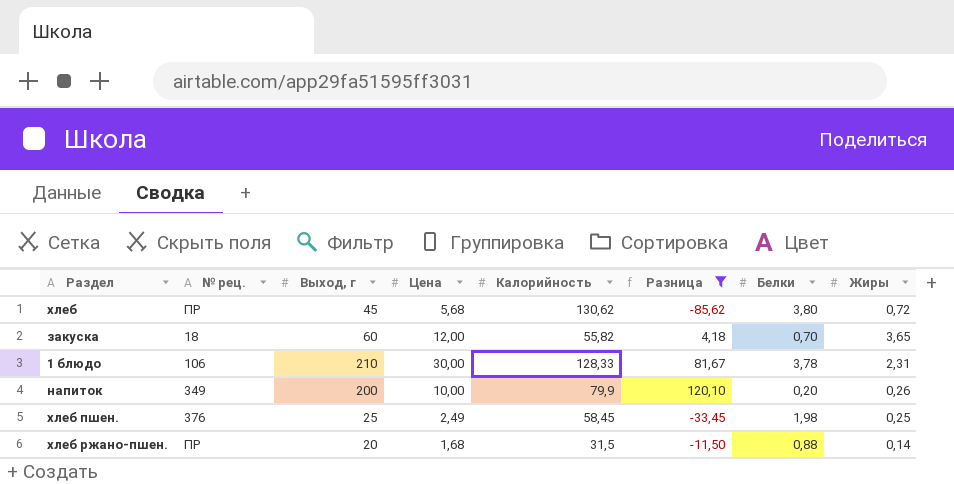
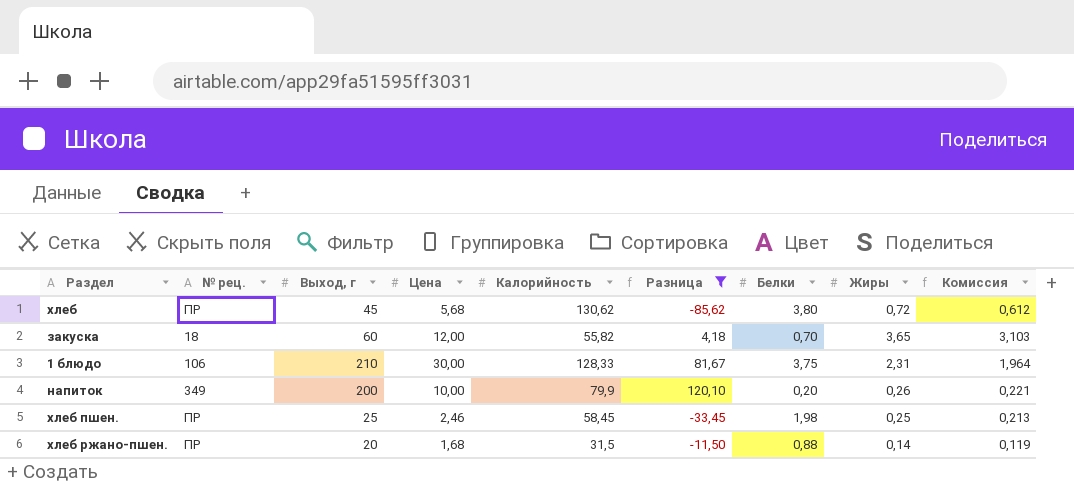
column Комиссия | formula: none -> [Жиры] * 0,85
1 блюдо | Белки: 3,78 -> 3,75
хлеб пшен. | № рец.: 376 -> ПР
хлеб пшен. | Цена: 2,49 -> 2,46

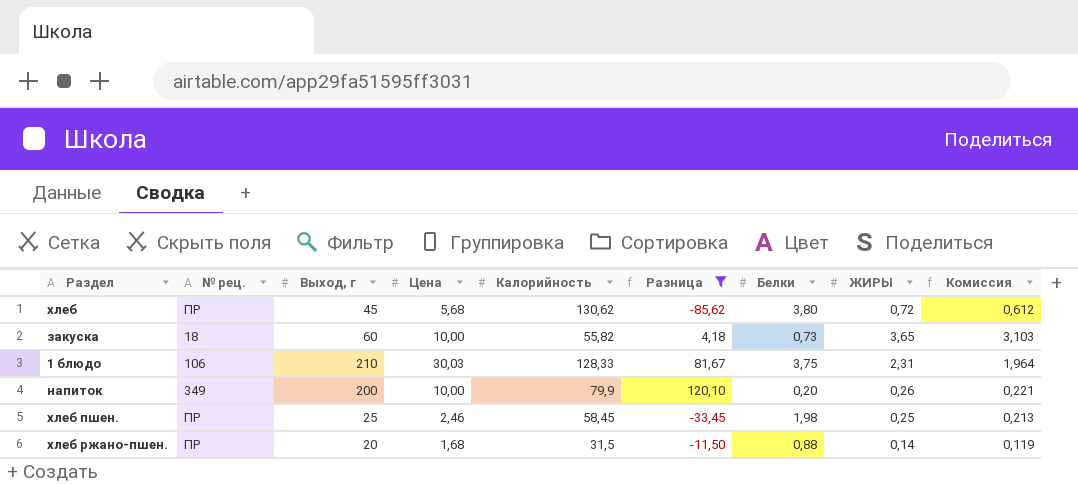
column name: Жиры -> ЖИРЫ
закуска | Цена: 12,00 -> 10,00
закуска | Белки: 0,70 -> 0,73
1 блюдо | Цена: 30,00 -> 30,03

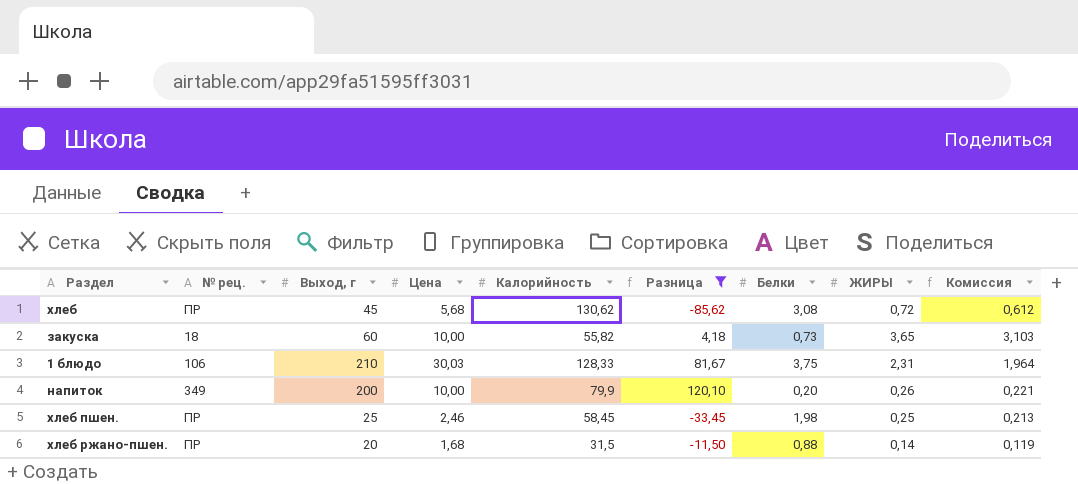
хлеб | Белки: 3,80 -> 3,08

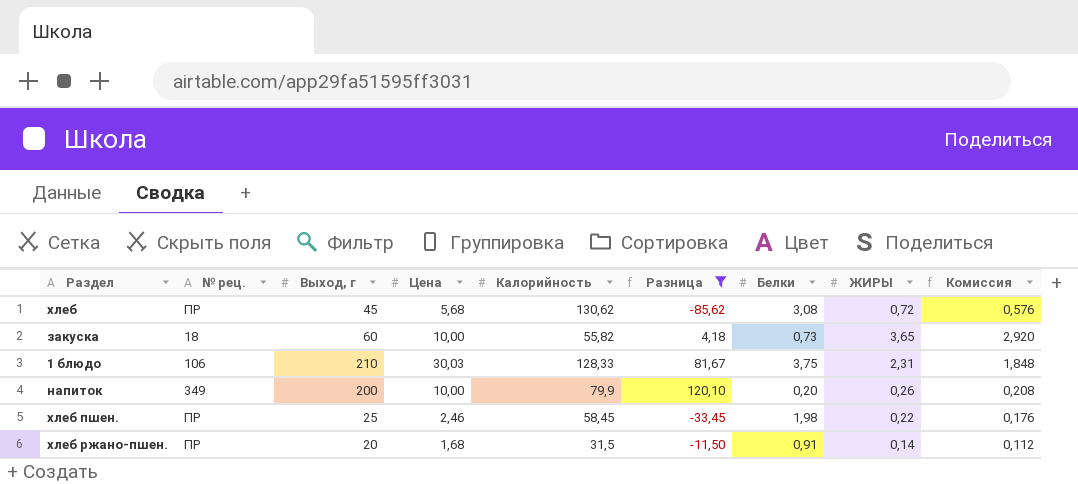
column Комиссия | formula: [ЖИРЫ] * 0,85 -> [ЖИРЫ] * 0,8
хлеб пшен. | ЖИРЫ: 0,25 -> 0,22
хлеб ржано-пшен. | Белки: 0,88 -> 0,91

